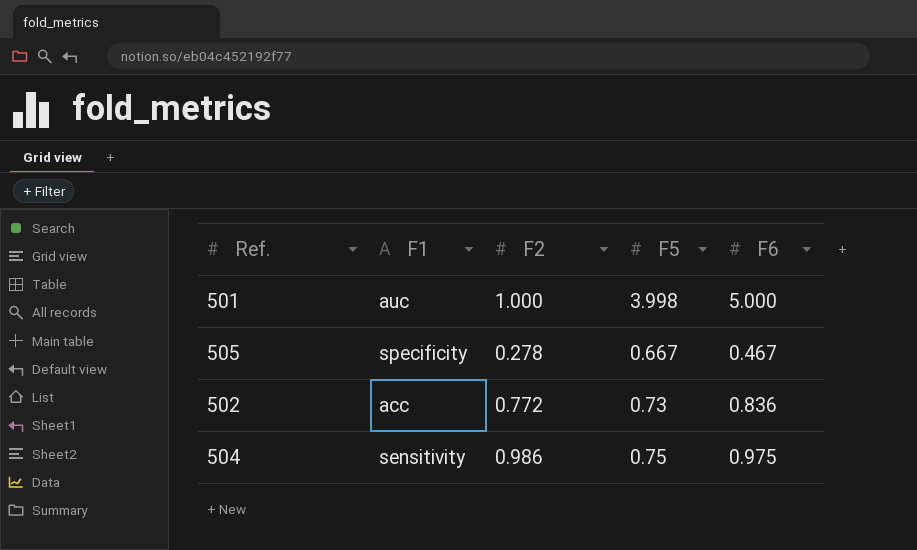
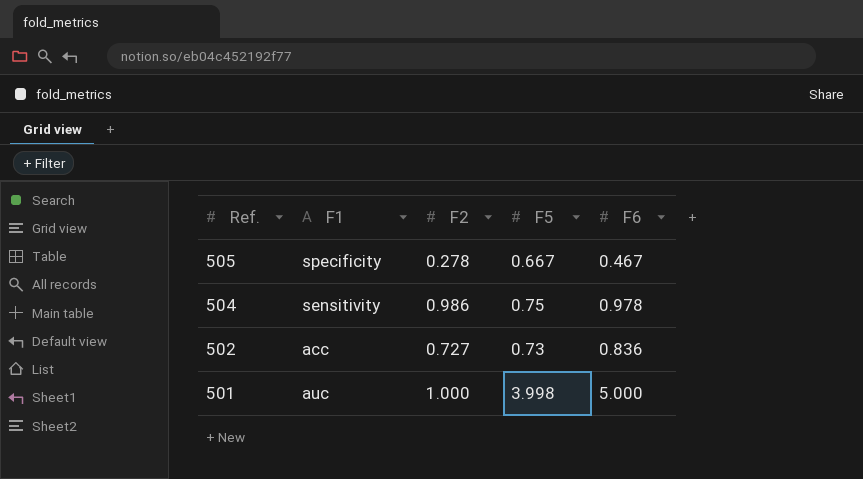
row order: none -> Ref. descending
504 | F6: 0.975 -> 0.978
502 | F2: 0.772 -> 0.727

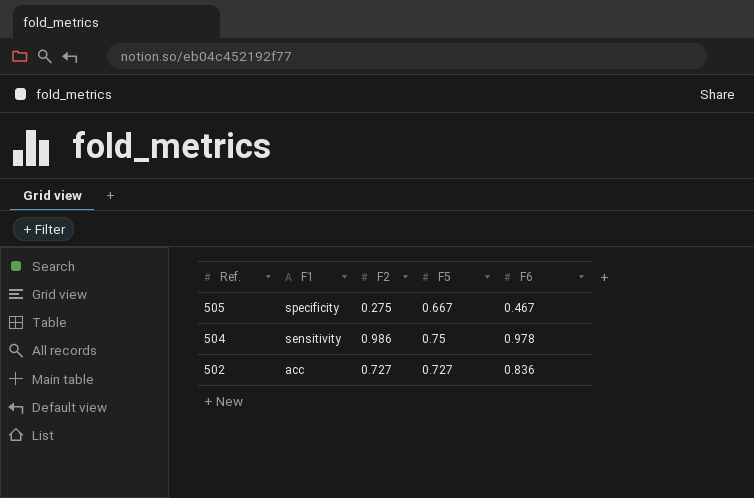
row 501: auc | 1.000 | 3.998 | 5.000 -> none
505 | F2: 0.278 -> 0.275
502 | F5: 0.73 -> 0.727

